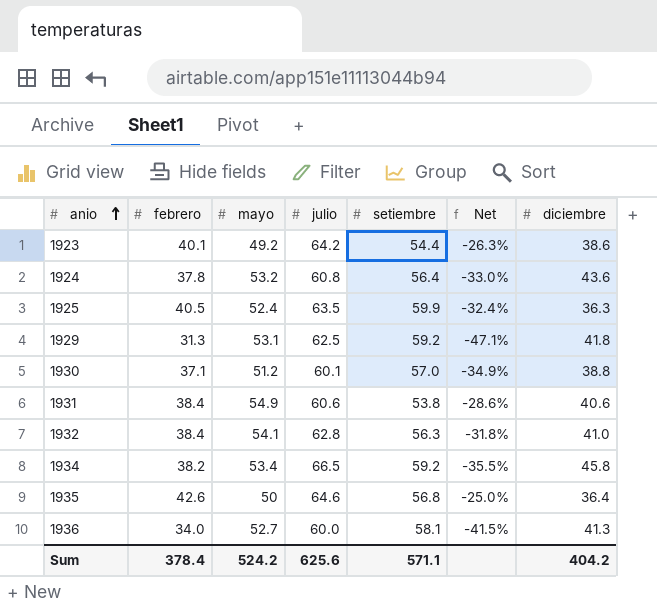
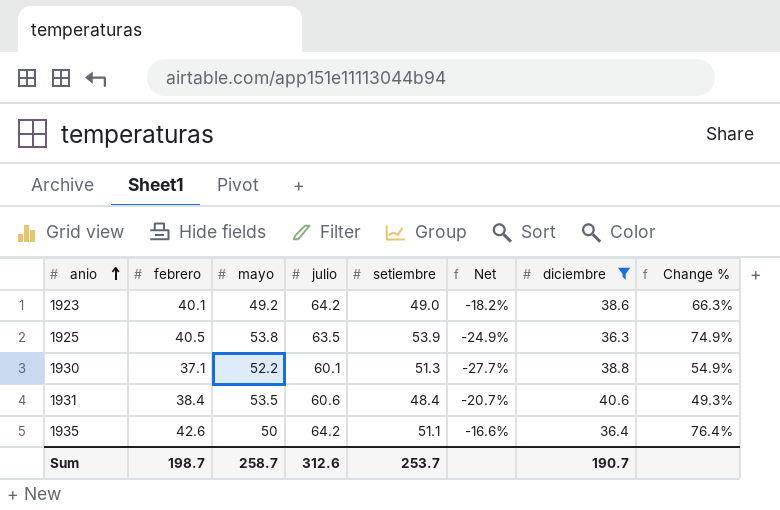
filter: none -> diciembre <= 40.6
column Change % | formula: none -> ([julio] - [diciembre]) / [diciembre]
1923 | setiembre: 54.4 -> 49.0
1923 | Net: -26.3% -> -18.2%
1925 | mayo: 52.4 -> 53.8
1925 | setiembre: 59.9 -> 53.9
1925 | Net: -32.4% -> -24.9%
1930 | mayo: 51.2 -> 52.2
1930 | setiembre: 57.0 -> 51.3
1930 | Net: -34.9% -> -27.7%
1931 | mayo: 54.9 -> 53.5
1931 | setiembre: 53.8 -> 48.4
1931 | Net: -28.6% -> -20.7%
1935 | julio: 64.6 -> 64.2
1935 | setiembre: 56.8 -> 51.1
1935 | Net: -25.0% -> -16.6%
Sum | febrero: 378.4 -> 198.7
Sum | mayo: 524.2 -> 258.7
Sum | julio: 625.6 -> 312.6
Sum | setiembre: 571.1 -> 253.7
Sum | diciembre: 404.2 -> 190.7

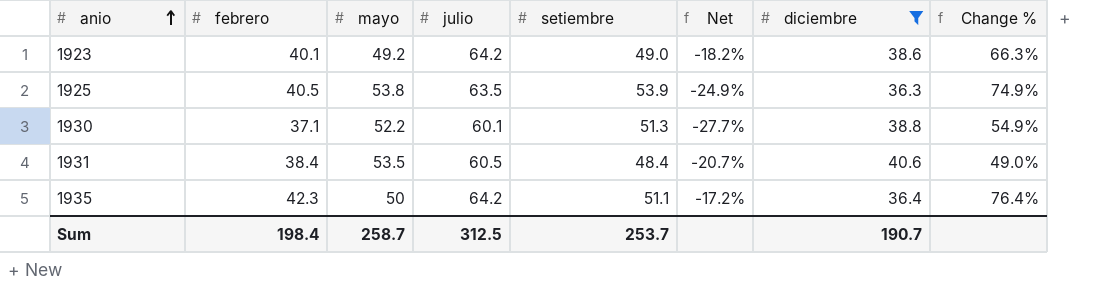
1931 | julio: 60.6 -> 60.5
1931 | Change %: 49.3% -> 49.0%
1935 | febrero: 42.6 -> 42.3
1935 | Net: -16.6% -> -17.2%
Sum | febrero: 198.7 -> 198.4
Sum | julio: 312.6 -> 312.5

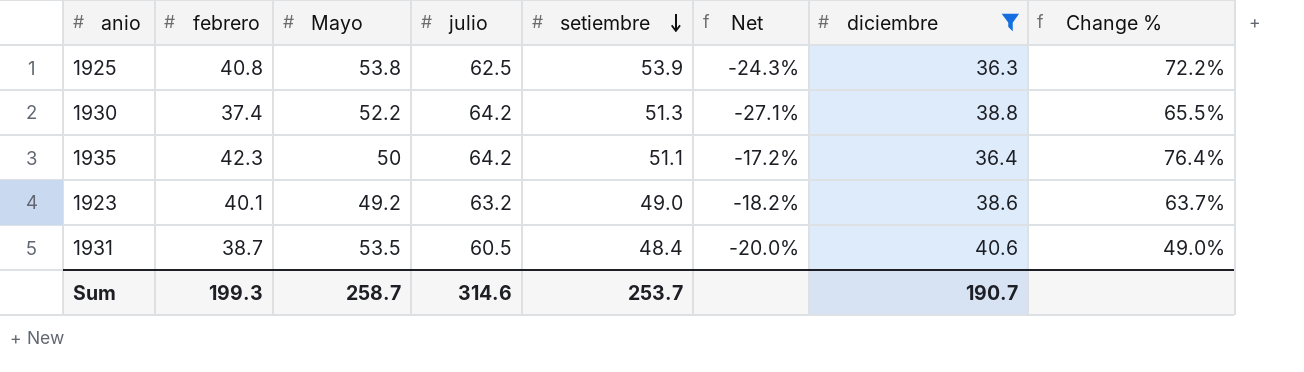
row order: anio ascending -> setiembre descending
column name: mayo -> Mayo
1925 | febrero: 40.5 -> 40.8
1925 | julio: 63.5 -> 62.5
1925 | Net: -24.9% -> -24.3%
1925 | Change %: 74.9% -> 72.2%
1930 | febrero: 37.1 -> 37.4
1930 | julio: 60.1 -> 64.2
1930 | Net: -27.7% -> -27.1%
1930 | Change %: 54.9% -> 65.5%
1923 | julio: 64.2 -> 63.2
1923 | Change %: 66.3% -> 63.7%
1931 | febrero: 38.4 -> 38.7
1931 | Net: -20.7% -> -20.0%
Sum | febrero: 198.4 -> 199.3
Sum | julio: 312.5 -> 314.6

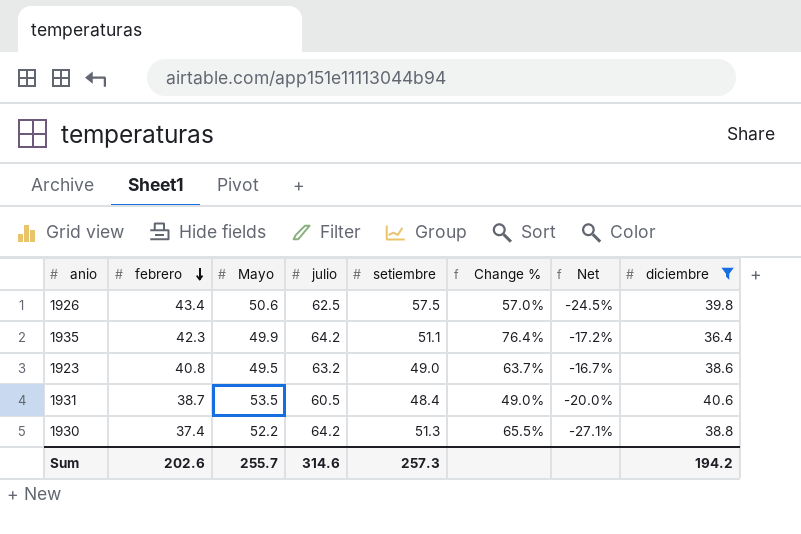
row order: setiembre descending -> febrero descending
column Change % | position: 8 -> 6
row 1925: 40.8 | 53.8 | 62.5 | 53.9 | -24.3% | 36.3 | 72.2% -> none
row 1926: none -> 43.4 | 50.6 | 62.5 | 57.5 | 57.0% | -24.5% | 39.8
1935 | Mayo: 50 -> 49.9
1923 | febrero: 40.1 -> 40.8
1923 | Mayo: 49.2 -> 49.5
1923 | Net: -18.2% -> -16.7%
Sum | febrero: 199.3 -> 202.6
Sum | Mayo: 258.7 -> 255.7
Sum | setiembre: 253.7 -> 257.3
Sum | diciembre: 190.7 -> 194.2

